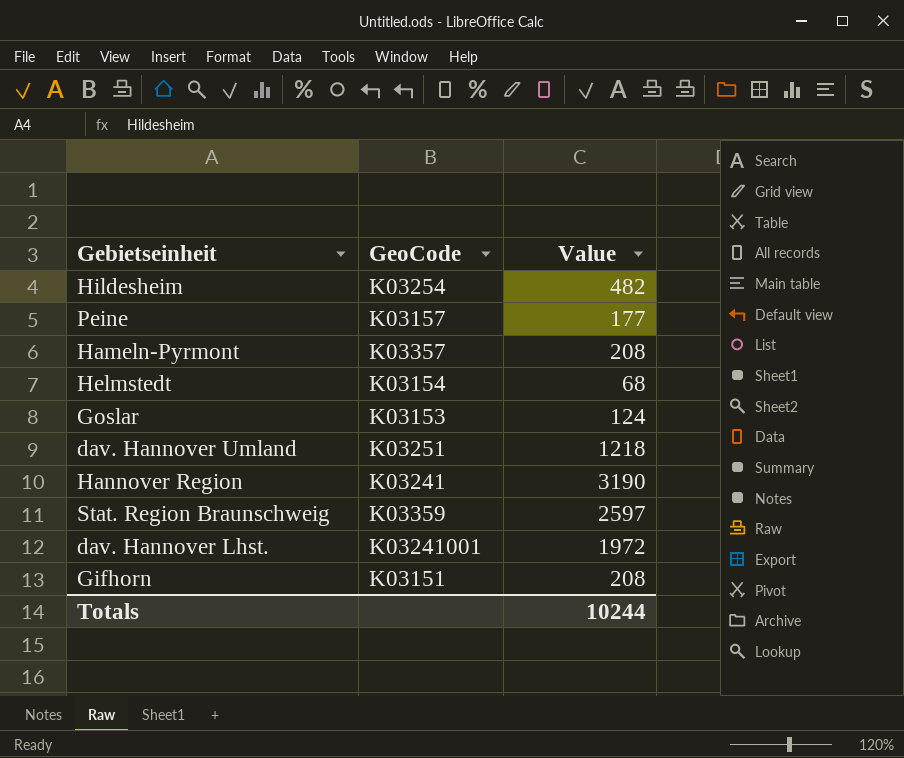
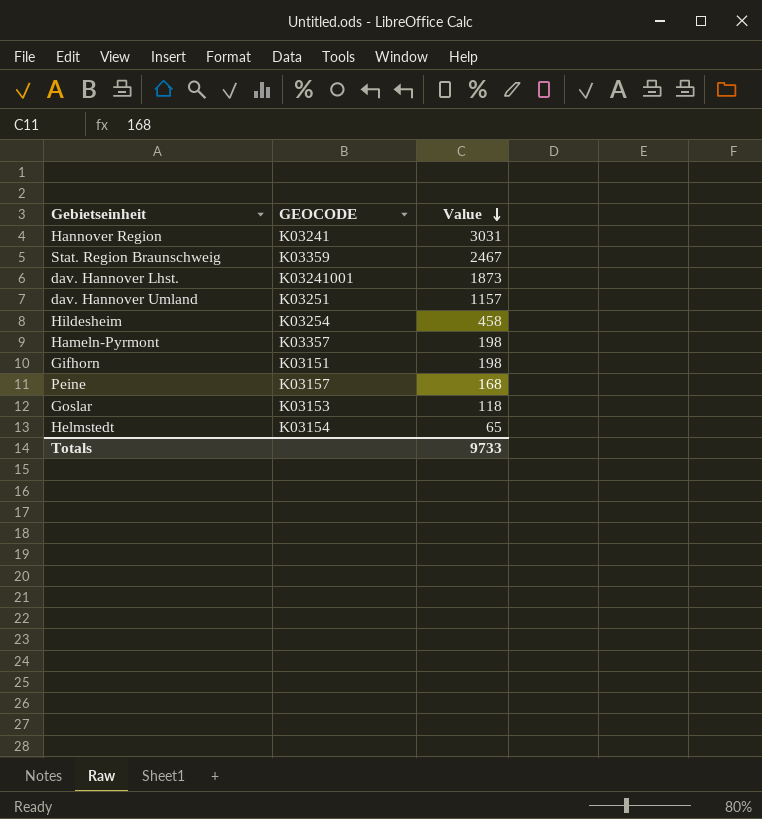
row order: none -> Value descending
column name: GeoCode -> GEOCODE
Hannover Region | Value: 3190 -> 3031
Stat. Region Braunschweig | Value: 2597 -> 2467
dav. Hannover Lhst. | Value: 1972 -> 1873
dav. Hannover Umland | Value: 1218 -> 1157
Hildesheim | Value: 482 -> 458
Hameln-Pyrmont | Value: 208 -> 198
Gifhorn | Value: 208 -> 198
Peine | Value: 177 -> 168
Goslar | Value: 124 -> 118
Helmstedt | Value: 68 -> 65
Totals | Value: 10244 -> 9733

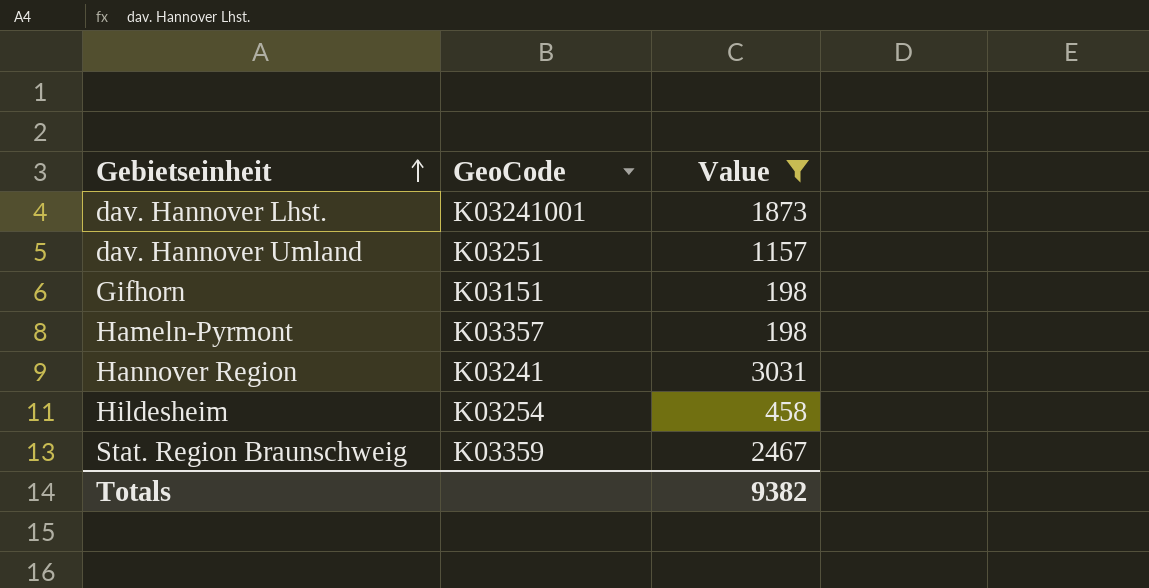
filter: none -> Value >= 198
row order: Value descending -> Gebietseinheit ascending
column name: GEOCODE -> GeoCode
Totals | Value: 9733 -> 9382

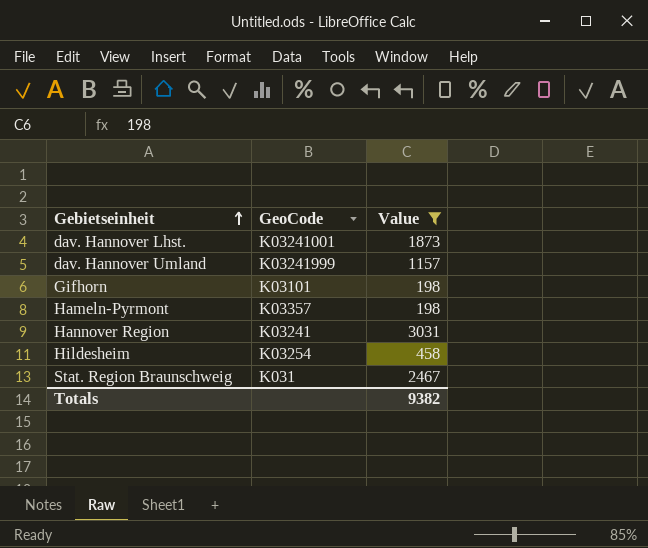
dav. Hannover Umland | GeoCode: K03251 -> K03241999
Gifhorn | GeoCode: K03151 -> K03101
Stat. Region Braunschweig | GeoCode: K03359 -> K031

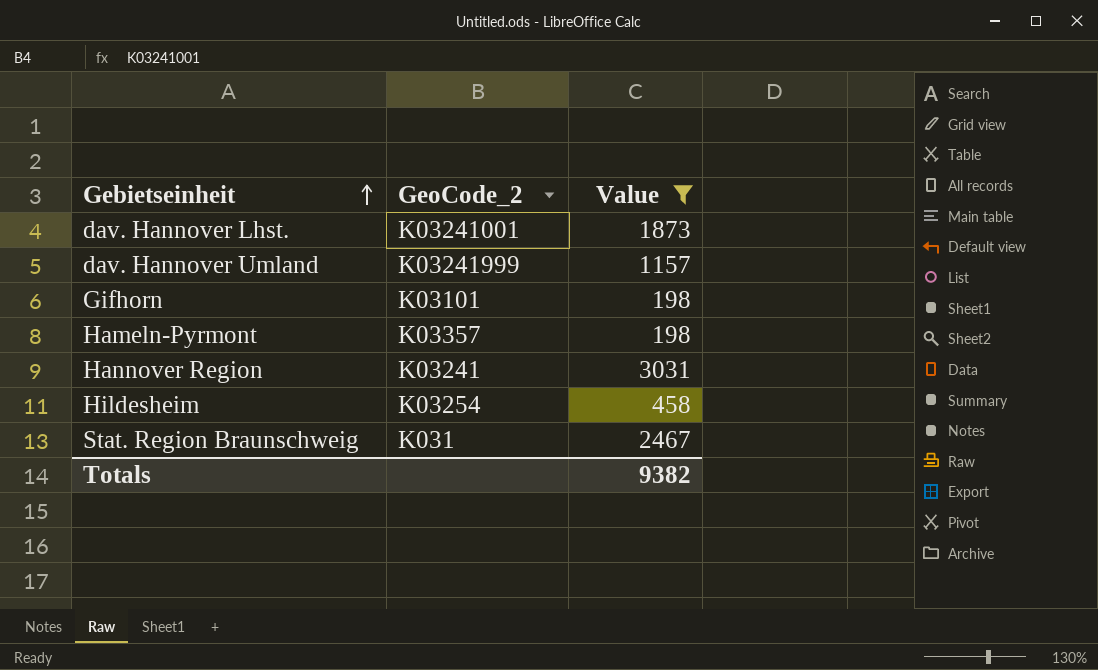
column name: GeoCode -> GeoCode_2

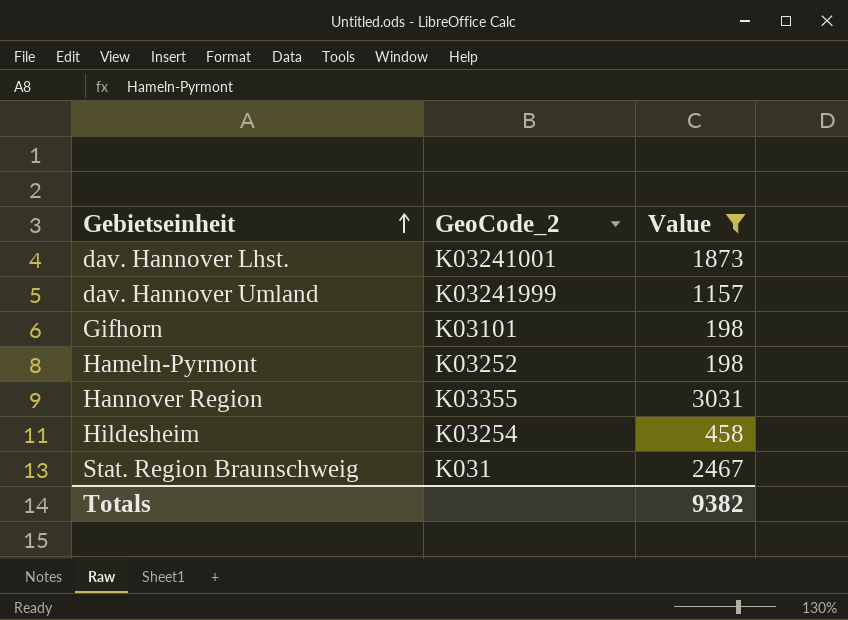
Hameln-Pyrmont | GeoCode_2: K03357 -> K03252
Hannover Region | GeoCode_2: K03241 -> K03355

